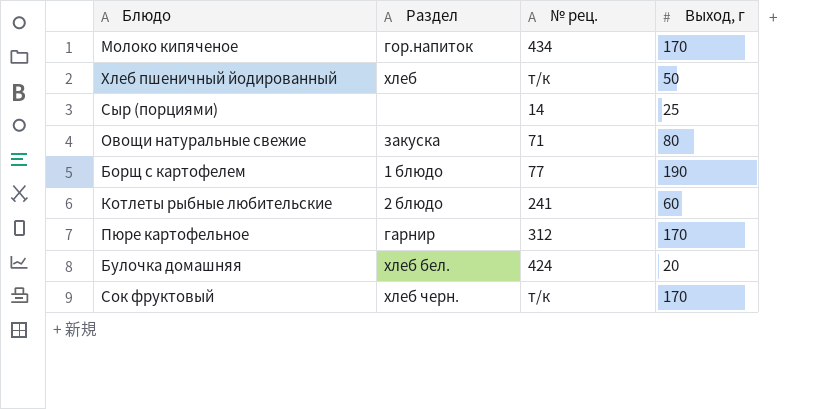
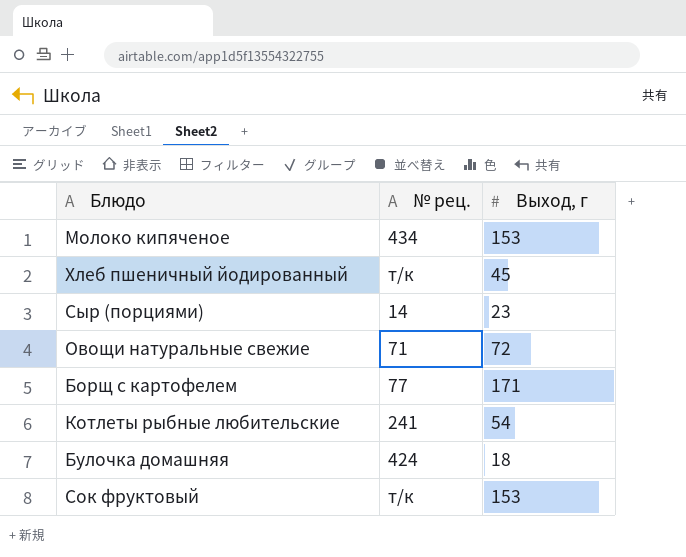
column Раздел | position: 2 -> none
row Пюре картофельное: гарнир | 312 | 170 -> none
Молоко кипяченое | Выход, г: 170 -> 153
Хлеб пшеничный йодированный | Выход, г: 50 -> 45
Сыр (порциями) | Выход, г: 25 -> 23
Овощи натуральные свежие | Выход, г: 80 -> 72
Борщ с картофелем | Выход, г: 190 -> 171
Котлеты рыбные любительские | Выход, г: 60 -> 54
Булочка домашняя | Выход, г: 20 -> 18
Сок фруктовый | Выход, г: 170 -> 153

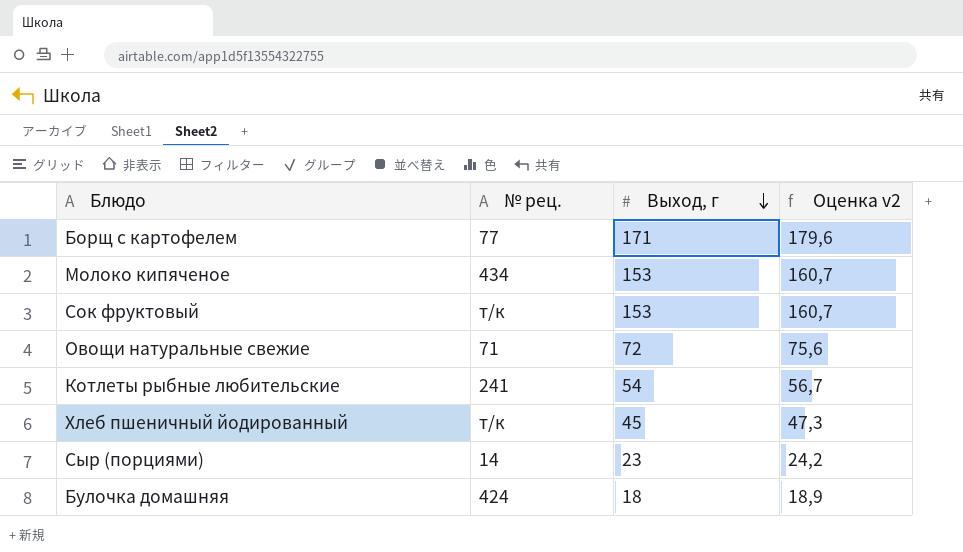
row order: none -> Выход, г descending
column Оценка v2 | formula: none -> [Выход, г] * 1,05

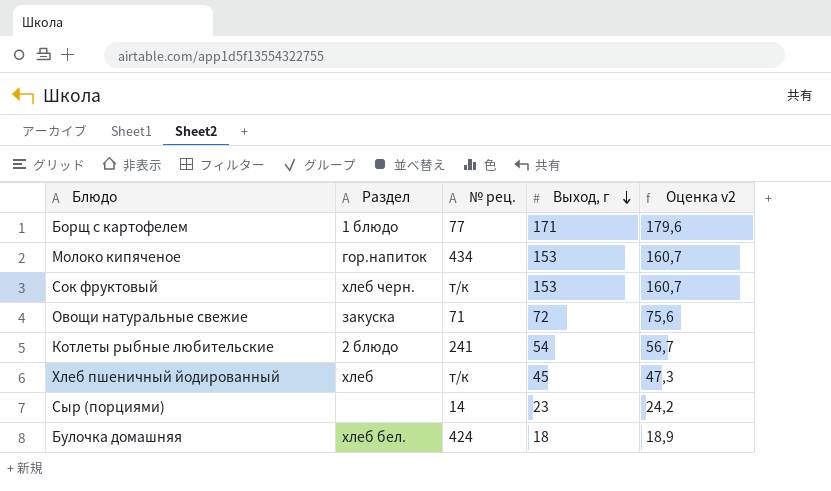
column Раздел | position: none -> 2

